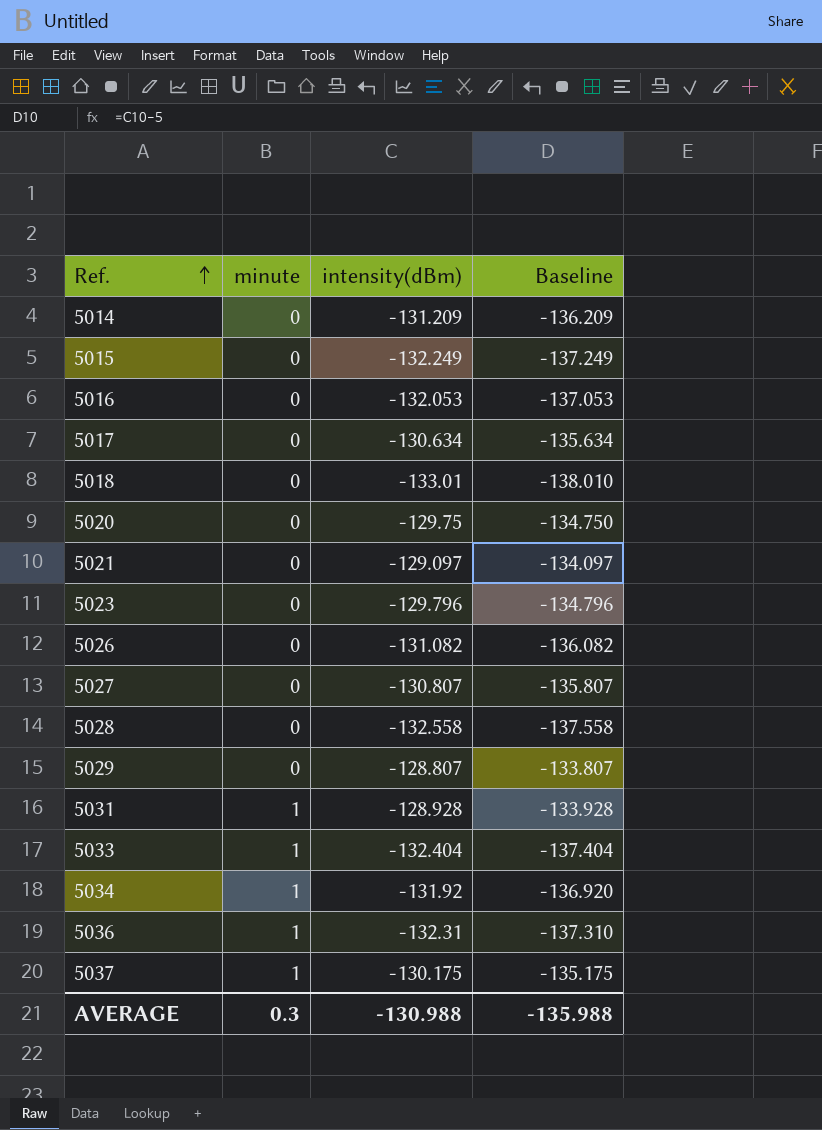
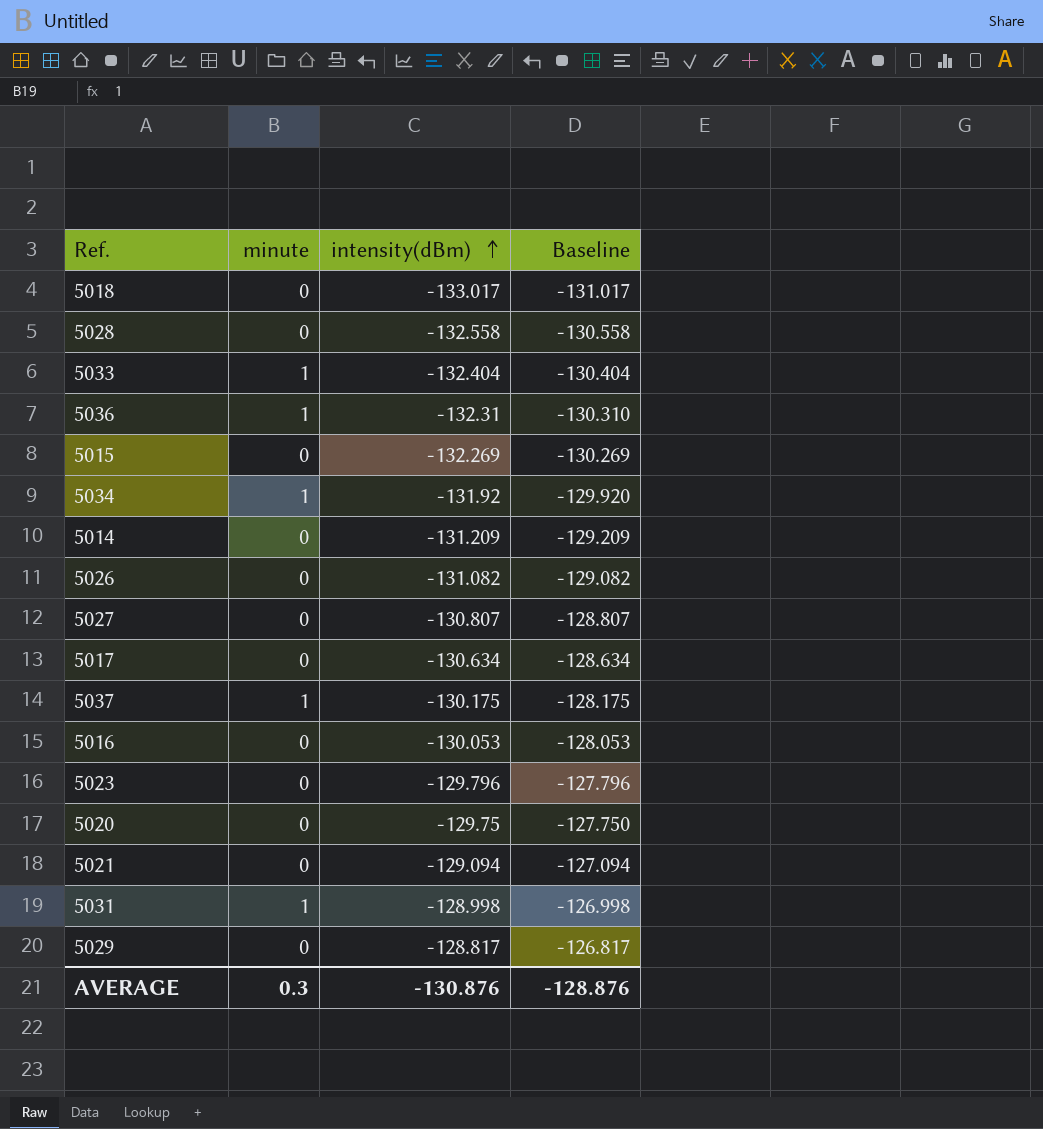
row order: Ref. ascending -> intensity(dBm) ascending
column Baseline | formula: [intensity(dBm)] - 5 -> [intensity(dBm)] + 2
5018 | intensity(dBm): -133.01 -> -133.017
5015 | intensity(dBm): -132.249 -> -132.269
5016 | intensity(dBm): -132.053 -> -130.053
5021 | intensity(dBm): -129.097 -> -129.094
5031 | intensity(dBm): -128.928 -> -128.998
5029 | intensity(dBm): -128.807 -> -128.817
AVERAGE | intensity(dBm): -130.988 -> -130.876
AVERAGE | Baseline: -135.988 -> -128.876

